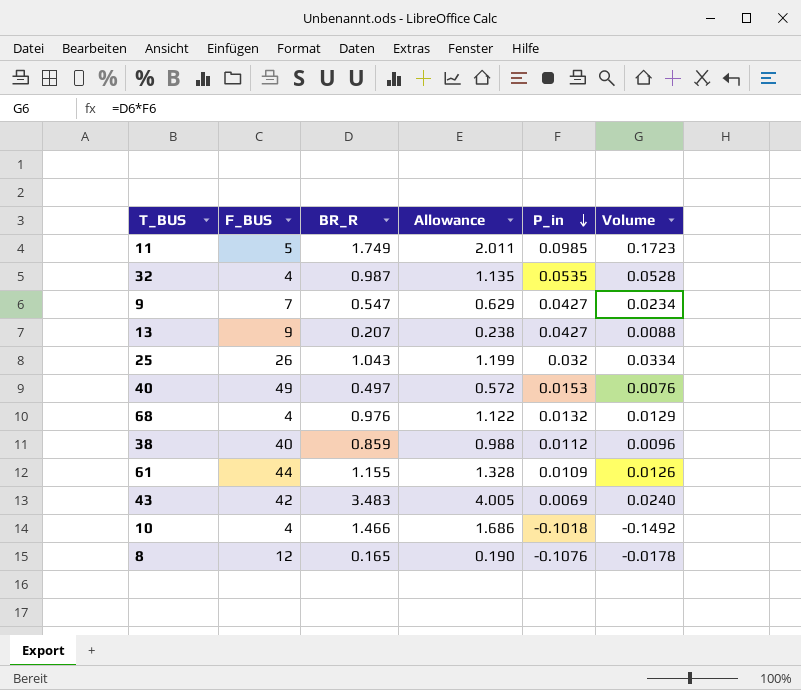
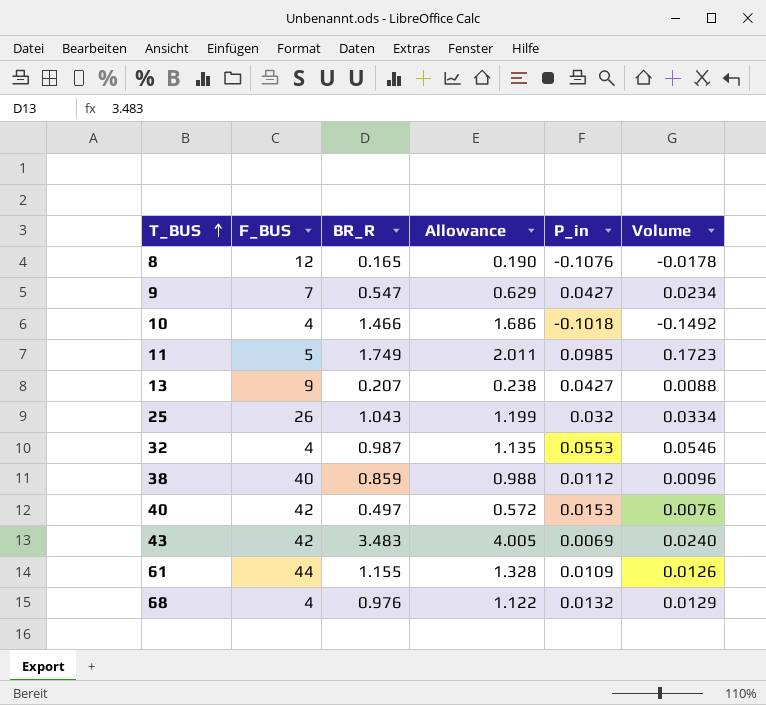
row order: P_in descending -> T_BUS ascending
32 | P_in: 0.0535 -> 0.0553
32 | Volume: 0.0528 -> 0.0546
40 | F_BUS: 49 -> 42

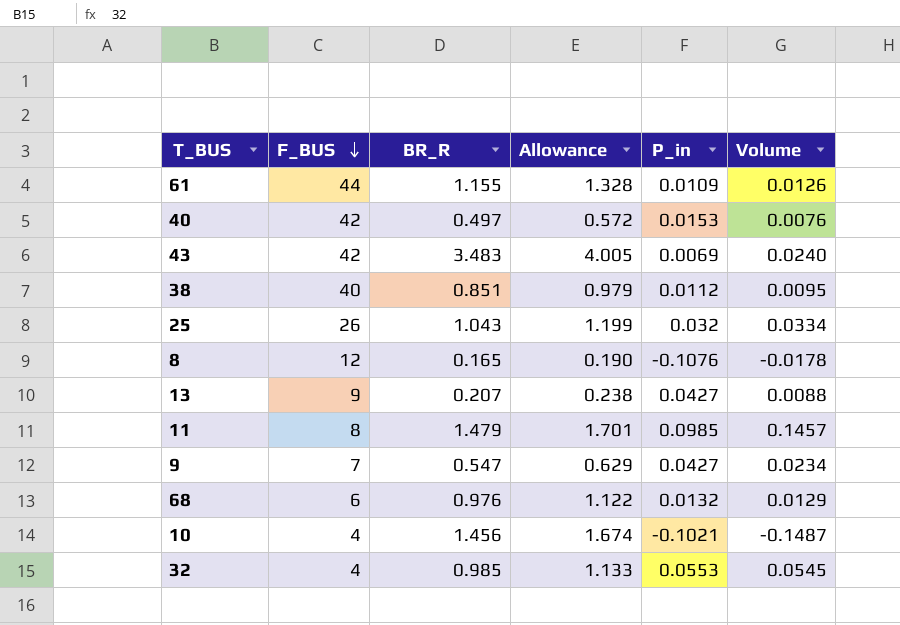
row order: T_BUS ascending -> F_BUS descending
38 | BR_R: 0.859 -> 0.851
38 | Allowance: 0.988 -> 0.979
38 | Volume: 0.0096 -> 0.0095
11 | F_BUS: 5 -> 8
11 | BR_R: 1.749 -> 1.479
11 | Allowance: 2.011 -> 1.701
11 | Volume: 0.1723 -> 0.1457
68 | F_BUS: 4 -> 6
10 | BR_R: 1.466 -> 1.456
10 | Allowance: 1.686 -> 1.674
10 | P_in: -0.1018 -> -0.1021
10 | Volume: -0.1492 -> -0.1487
32 | BR_R: 0.987 -> 0.985
32 | Allowance: 1.135 -> 1.133
32 | Volume: 0.0546 -> 0.0545

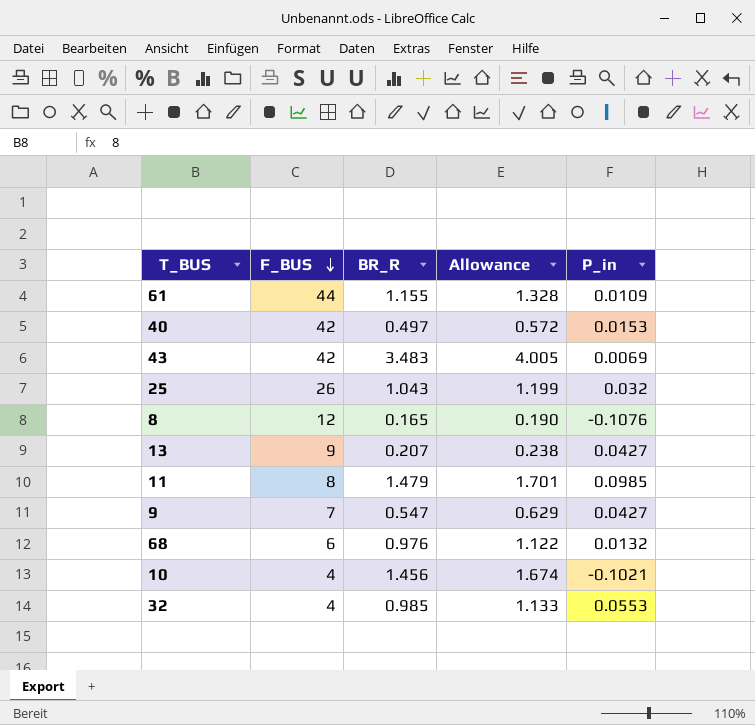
column Volume | formula: [BR_R] * [P_in] -> none
row 38: 40 | 0.851 | 0.979 | 0.0112 | 0.0095 -> none

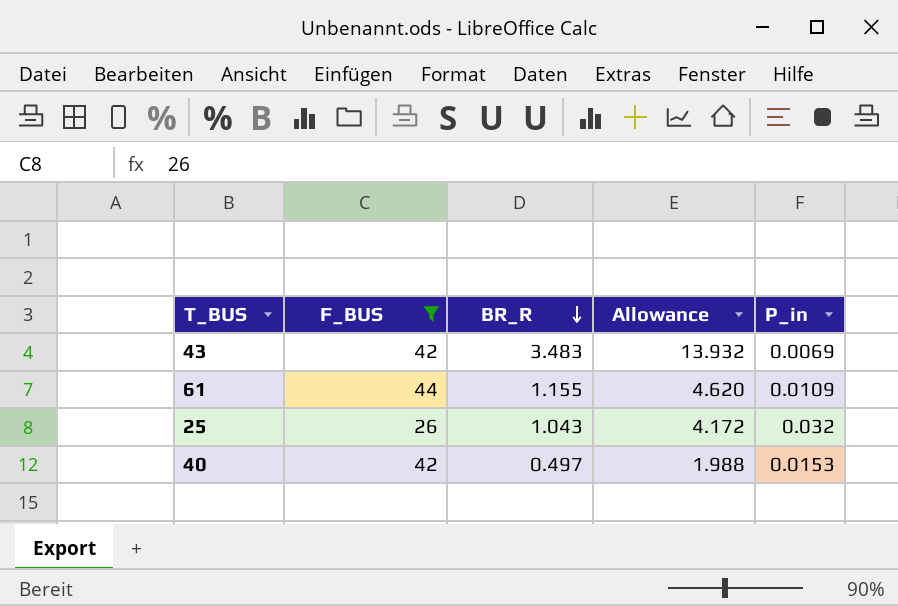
filter: none -> F_BUS >= 26
row order: F_BUS descending -> BR_R descending
column Allowance | formula: [BR_R] * 1.15 -> [BR_R] * 4

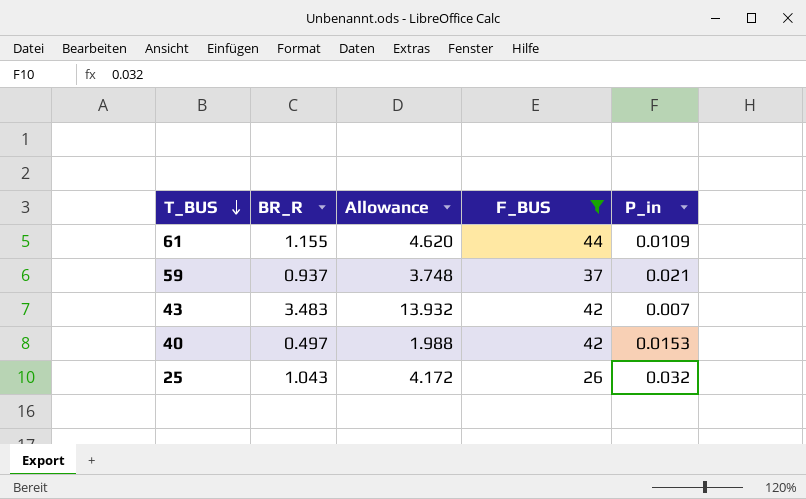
row order: BR_R descending -> T_BUS descending
column F_BUS | position: 2 -> 4
row 59: none -> 0.937 | 3.748 | 37 | 0.021
43 | P_in: 0.0069 -> 0.007

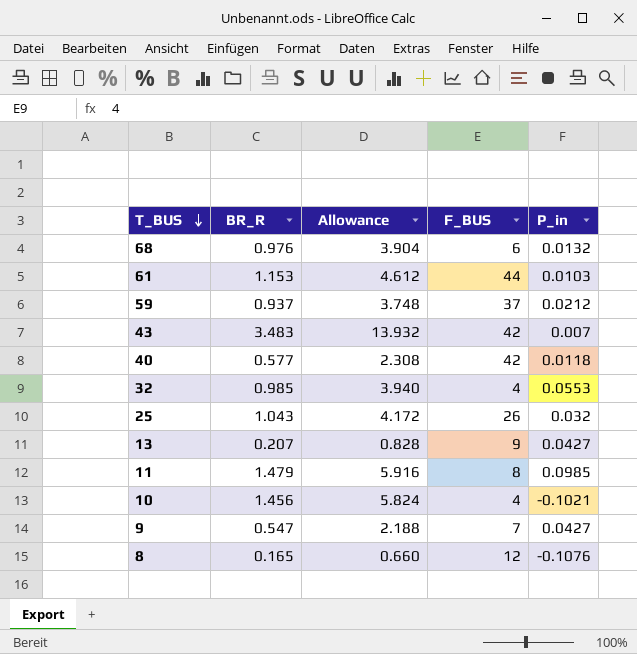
filter: F_BUS >= 26 -> none
61 | BR_R: 1.155 -> 1.153
61 | Allowance: 4.620 -> 4.612
61 | P_in: 0.0109 -> 0.0103
59 | P_in: 0.021 -> 0.0212
40 | BR_R: 0.497 -> 0.577
40 | Allowance: 1.988 -> 2.308
40 | P_in: 0.0153 -> 0.0118

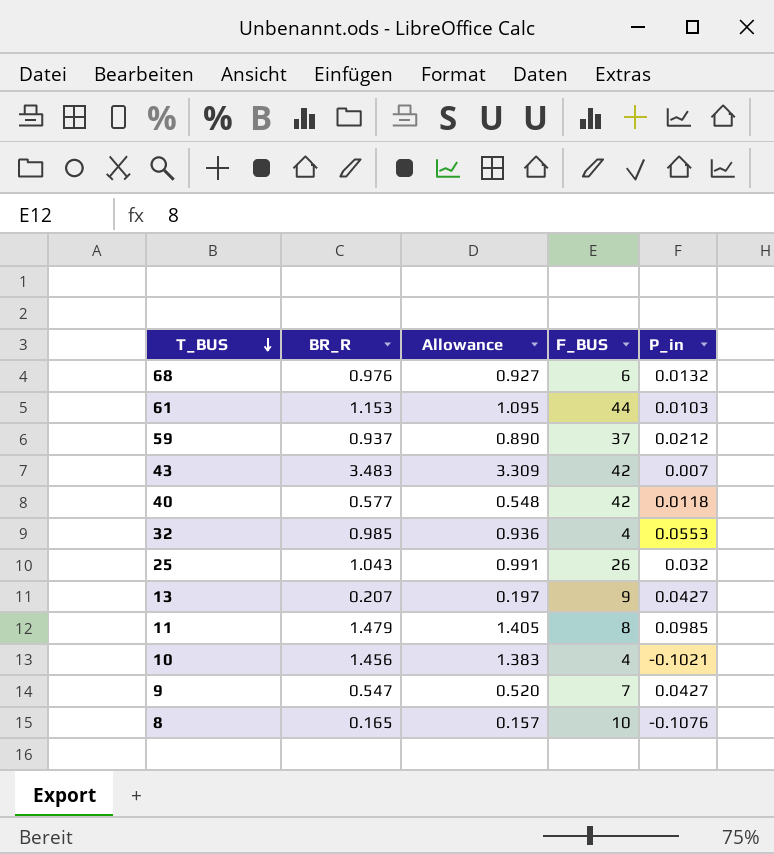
column Allowance | formula: [BR_R] * 4 -> [BR_R] * 0.95
8 | F_BUS: 12 -> 10

